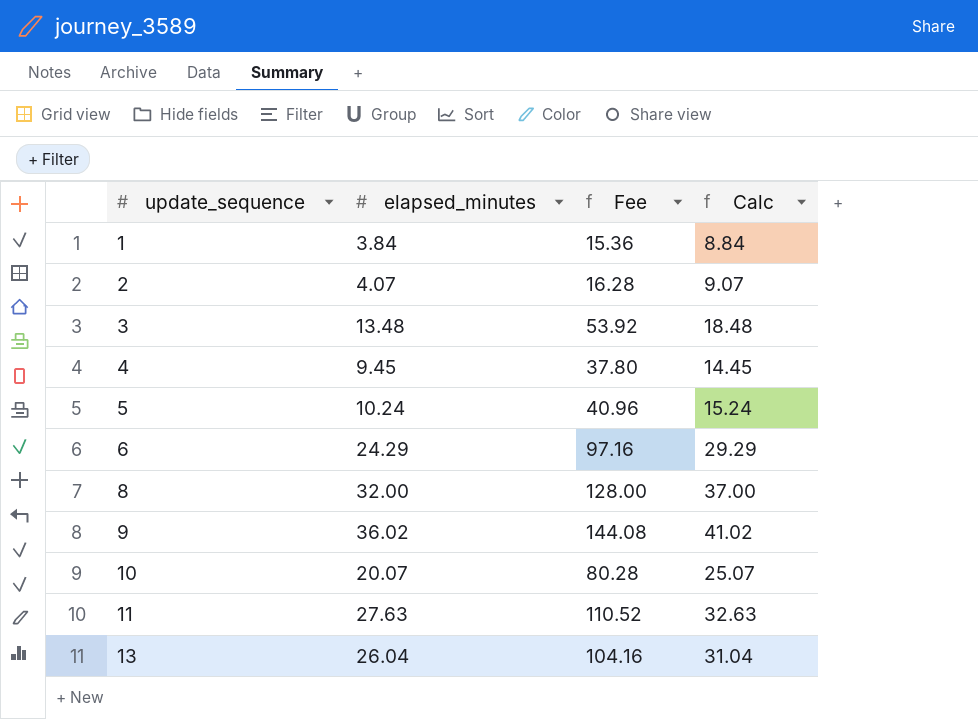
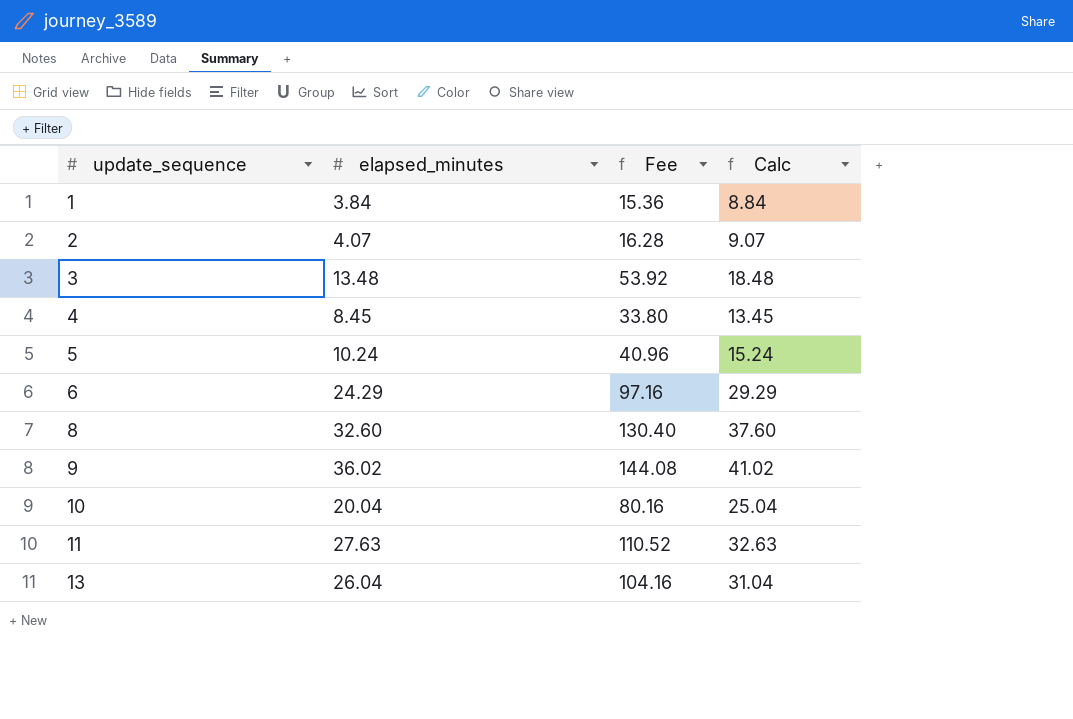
4 | elapsed_minutes: 9.45 -> 8.45
4 | Fee: 37.80 -> 33.80
4 | Calc: 14.45 -> 13.45
8 | elapsed_minutes: 32.00 -> 32.60
8 | Fee: 128.00 -> 130.40
8 | Calc: 37.00 -> 37.60
10 | elapsed_minutes: 20.07 -> 20.04
10 | Fee: 80.28 -> 80.16
10 | Calc: 25.07 -> 25.04

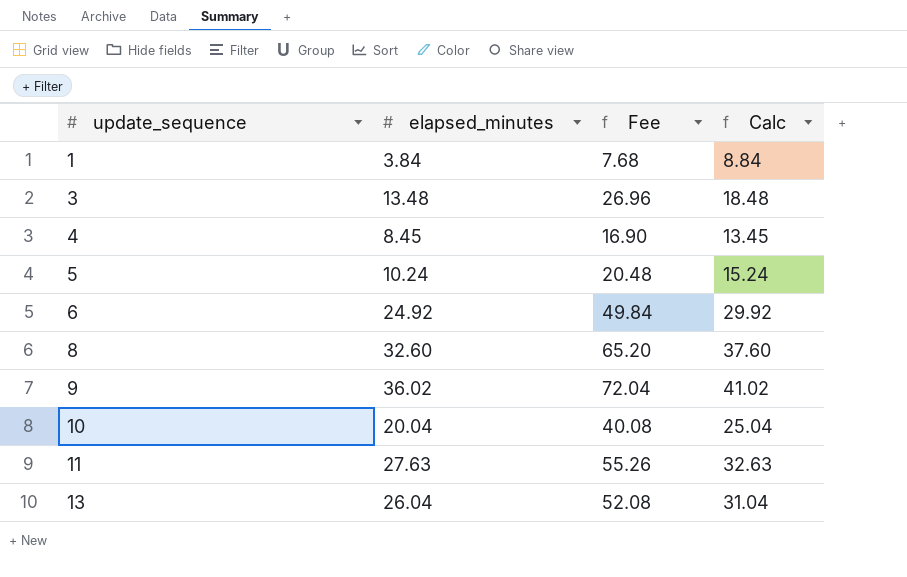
column Fee | formula: [elapsed_minutes] * 4 -> [elapsed_minutes] * 2
row 2: 4.07 | 16.28 | 9.07 -> none
6 | elapsed_minutes: 24.29 -> 24.92
6 | Calc: 29.29 -> 29.92

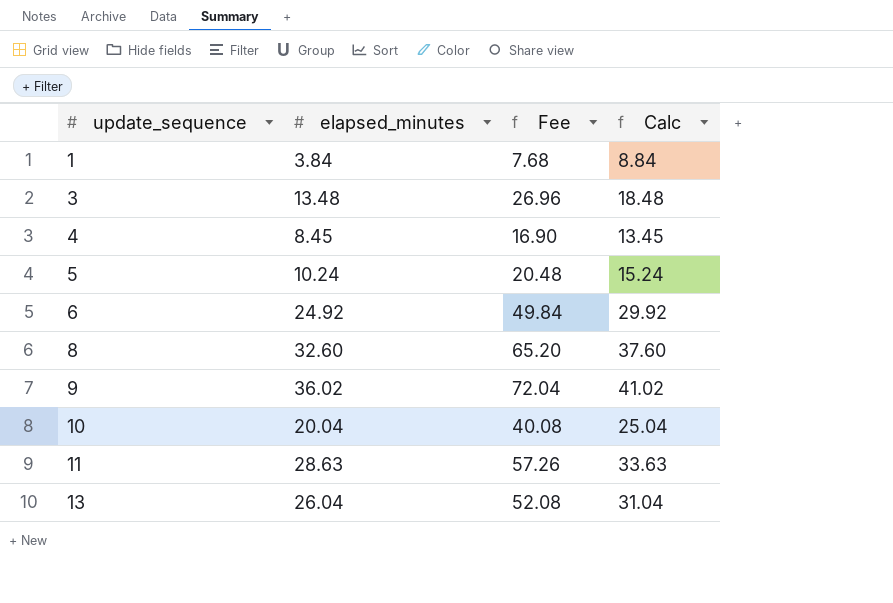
11 | elapsed_minutes: 27.63 -> 28.63
11 | Fee: 55.26 -> 57.26
11 | Calc: 32.63 -> 33.63

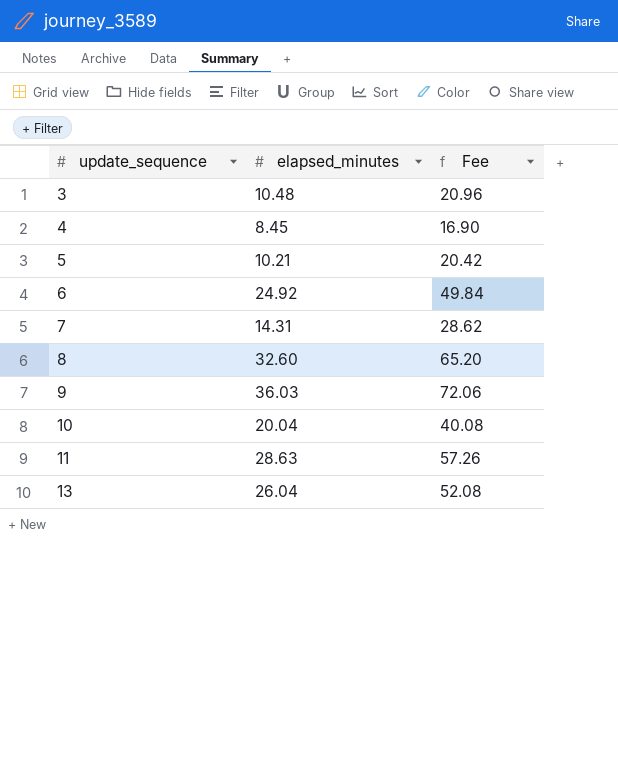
column Calc | formula: [elapsed_minutes] + 5 -> none
row 1: 3.84 | 7.68 | 8.84 -> none
3 | elapsed_minutes: 13.48 -> 10.48
3 | Fee: 26.96 -> 20.96
5 | elapsed_minutes: 10.24 -> 10.21
5 | Fee: 20.48 -> 20.42
row 7: none -> 14.31 | 28.62
9 | elapsed_minutes: 36.02 -> 36.03
9 | Fee: 72.04 -> 72.06

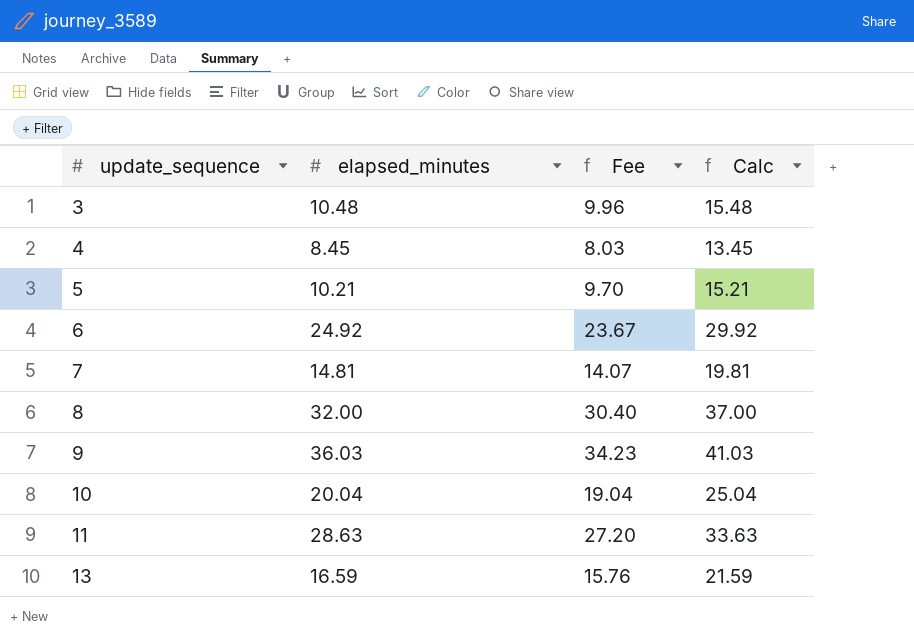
column Fee | formula: [elapsed_minutes] * 2 -> [elapsed_minutes] * 0.95
column Calc | formula: none -> [elapsed_minutes] + 5
7 | elapsed_minutes: 14.31 -> 14.81
8 | elapsed_minutes: 32.60 -> 32.00
13 | elapsed_minutes: 26.04 -> 16.59

